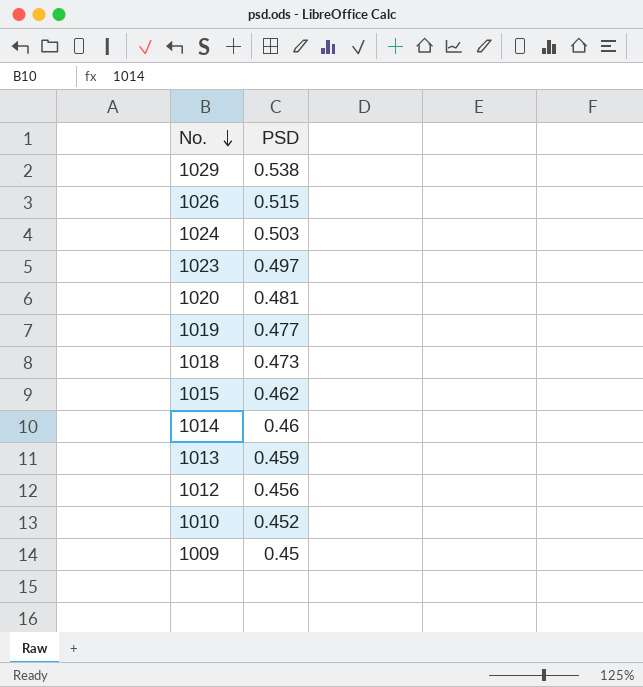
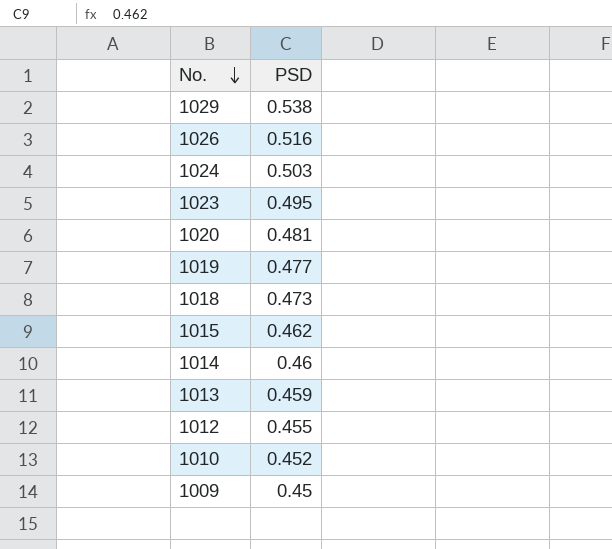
1026 | PSD: 0.515 -> 0.516
1023 | PSD: 0.497 -> 0.495
1012 | PSD: 0.456 -> 0.455

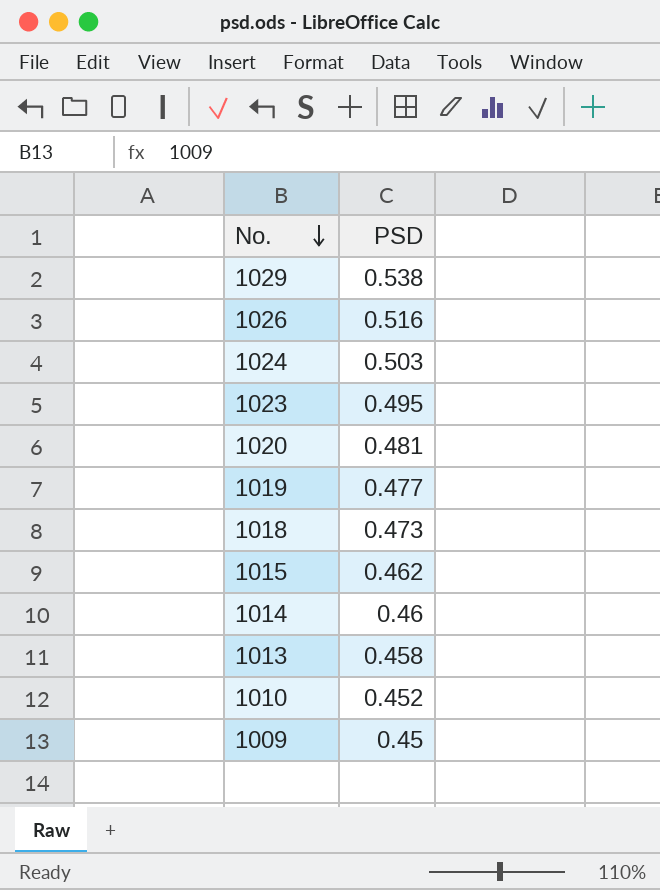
row 1012: 0.455 -> none
1013 | PSD: 0.459 -> 0.458

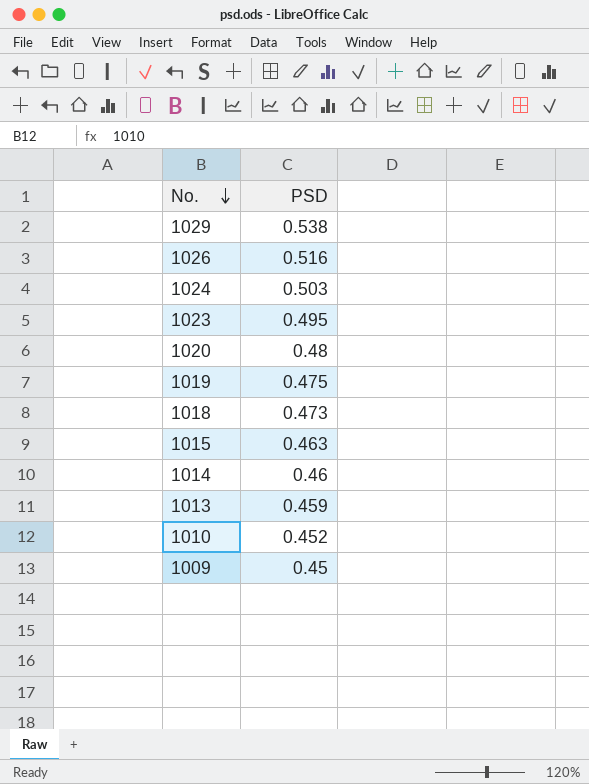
1020 | PSD: 0.481 -> 0.48
1019 | PSD: 0.477 -> 0.475
1015 | PSD: 0.462 -> 0.463
1013 | PSD: 0.458 -> 0.459

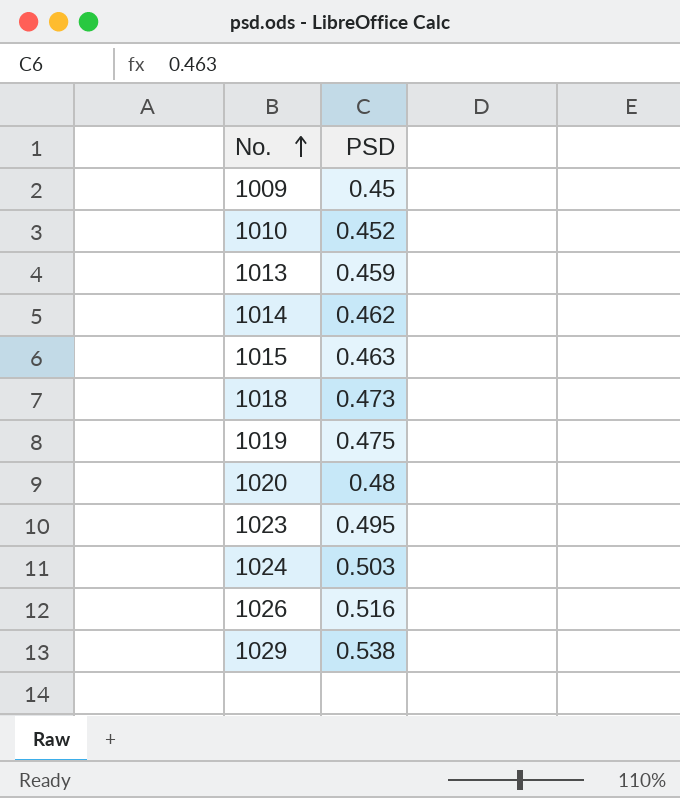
row order: No. descending -> No. ascending
1014 | PSD: 0.46 -> 0.462

